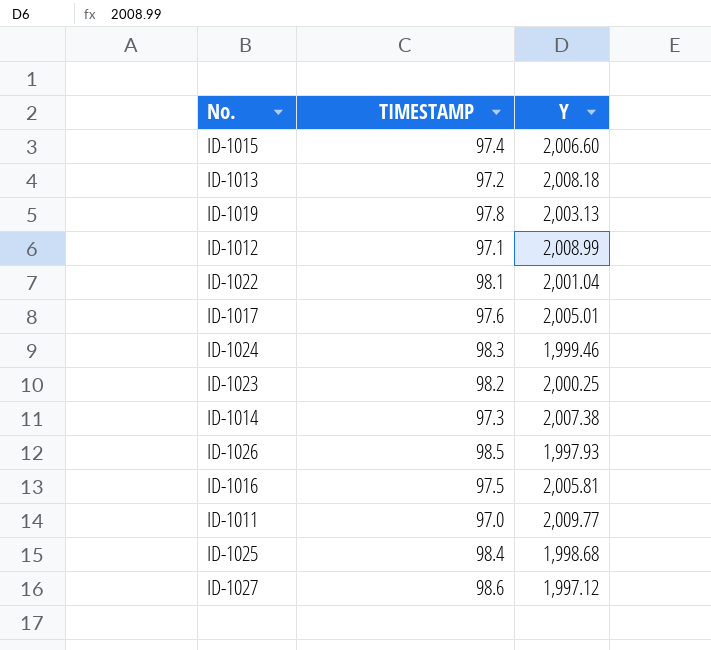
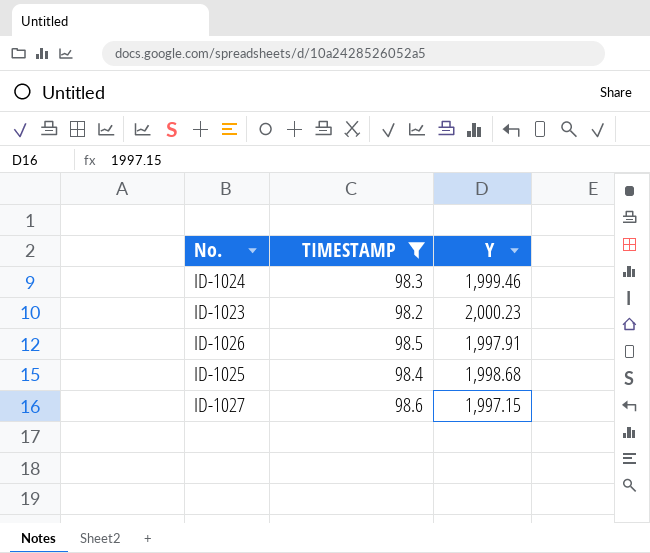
filter: none -> TIMESTAMP >= 98.2
ID-1023 | Y: 2,000.25 -> 2,000.23
ID-1026 | Y: 1,997.93 -> 1,997.91
ID-1027 | Y: 1,997.12 -> 1,997.15

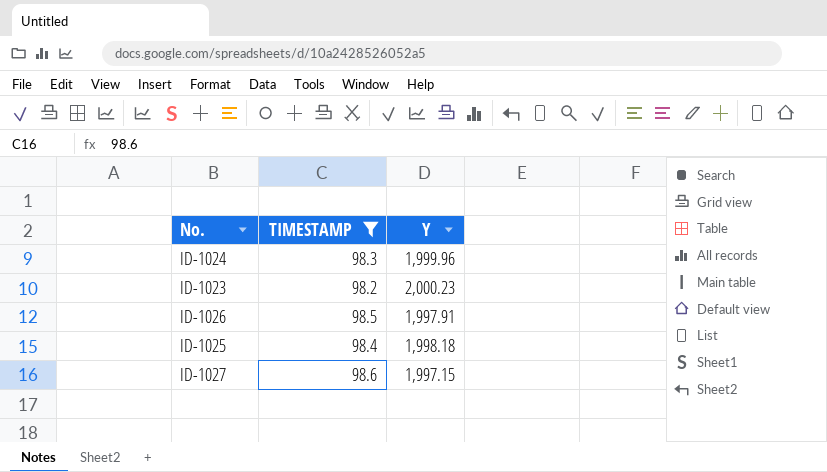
ID-1024 | Y: 1,999.46 -> 1,999.96
ID-1025 | Y: 1,998.68 -> 1,998.18

